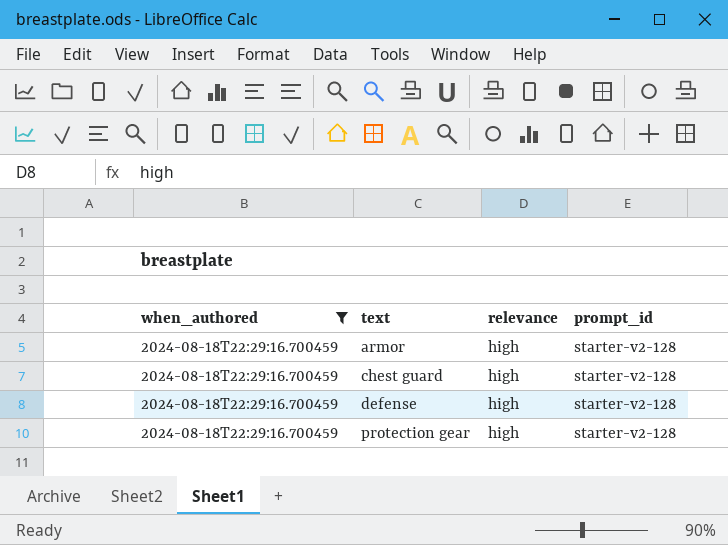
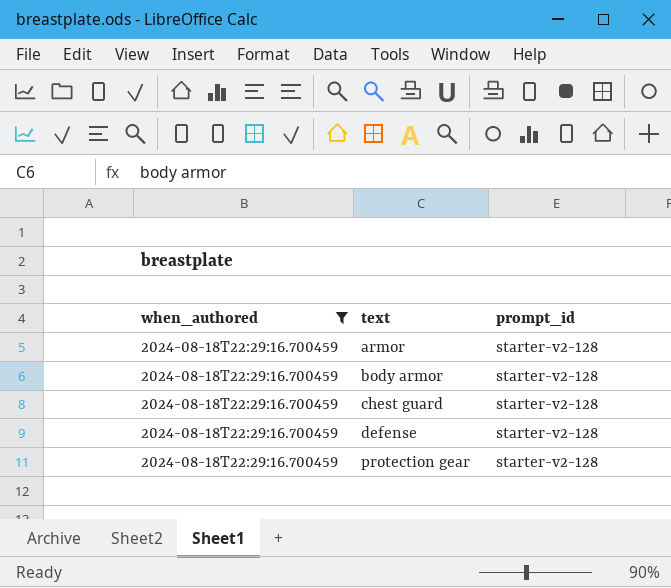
column relevance | position: 3 -> none
row body armor: none -> 2024-08-18T22:29:16.700459 | starter-v2-128

